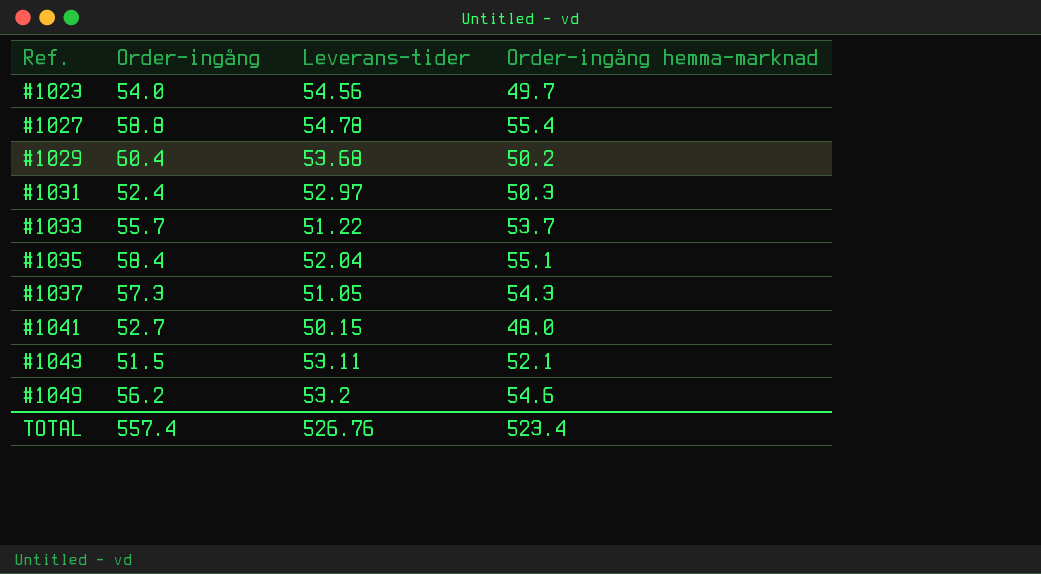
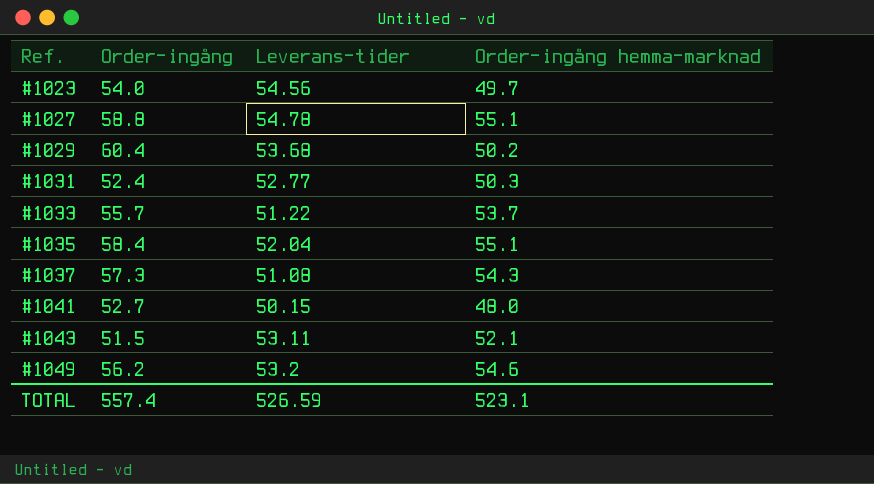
#1027 | Order-ingång hemma-marknad: 55.4 -> 55.1
#1031 | Leverans-tider: 52.97 -> 52.77
#1037 | Leverans-tider: 51.05 -> 51.08
TOTAL | Leverans-tider: 526.76 -> 526.59
TOTAL | Order-ingång hemma-marknad: 523.4 -> 523.1

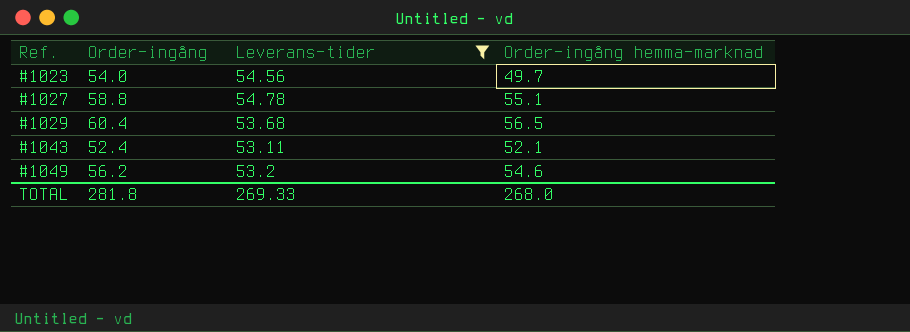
filter: none -> Leverans-tider >= 53.11
#1029 | Order-ingång hemma-marknad: 50.2 -> 56.5
#1043 | Order-ingång: 51.5 -> 52.4
TOTAL | Order-ingång: 557.4 -> 281.8
TOTAL | Leverans-tider: 526.59 -> 269.33
TOTAL | Order-ingång hemma-marknad: 523.1 -> 268.0

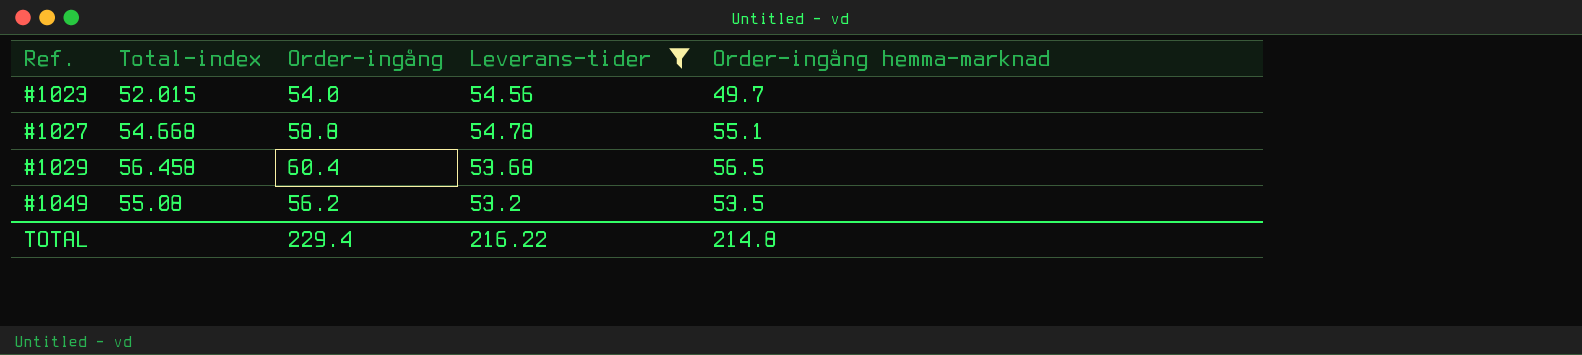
column Total-index | position: none -> 2
row #1043: 52.4 | 53.11 | 52.1 -> none
#1049 | Order-ingång hemma-marknad: 54.6 -> 53.5
TOTAL | Order-ingång: 281.8 -> 229.4
TOTAL | Leverans-tider: 269.33 -> 216.22
TOTAL | Order-ingång hemma-marknad: 268.0 -> 214.8

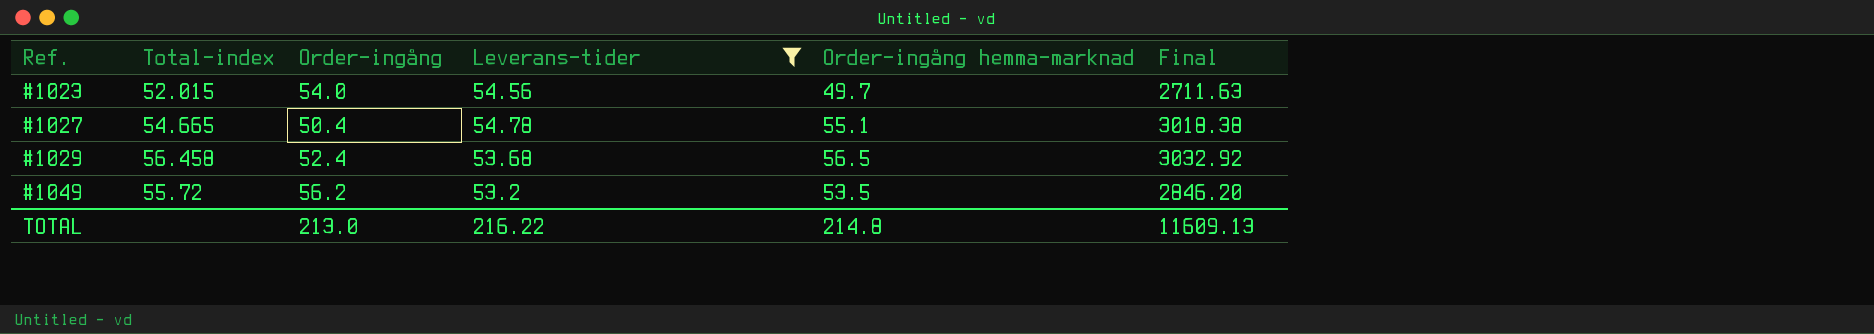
column Final | formula: none -> [Leverans-tider] * [Order-ingång hemma-marknad]
#1027 | Total-index: 54.668 -> 54.665
#1027 | Order-ingång: 58.8 -> 50.4
#1029 | Order-ingång: 60.4 -> 52.4
#1049 | Total-index: 55.08 -> 55.72
TOTAL | Order-ingång: 229.4 -> 213.0

